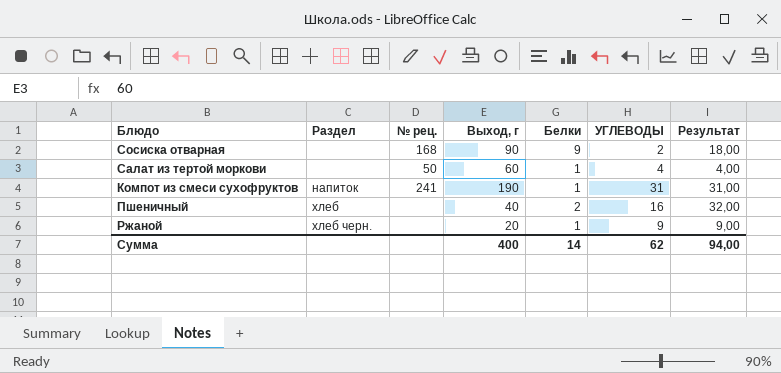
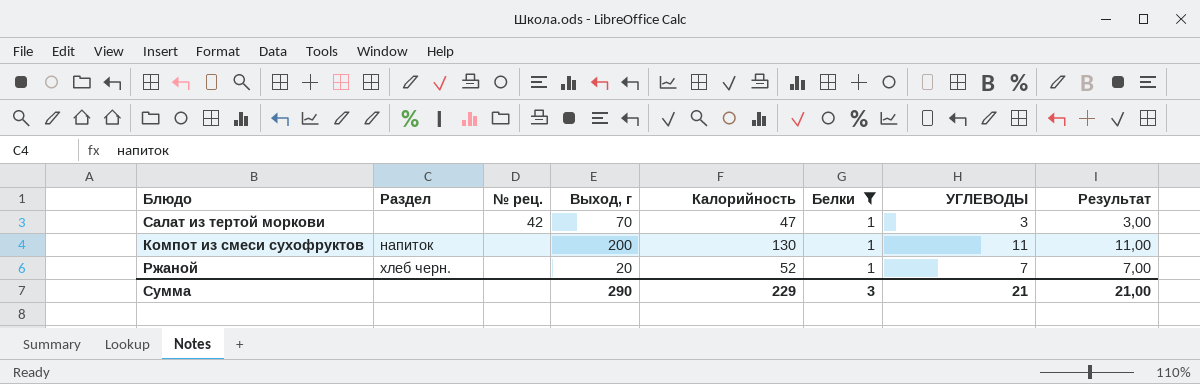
filter: none -> Белки = 1
column Калорийность | position: none -> 5
Салат из тертой моркови | № рец.: 50 -> 42
Салат из тертой моркови | Выход, г: 60 -> 70
Салат из тертой моркови | УГЛЕВОДЫ: 4 -> 3
Салат из тертой моркови | Результат: 4,00 -> 3,00
Компот из смеси сухофруктов | № рец.: 241 -> none
Компот из смеси сухофруктов | Выход, г: 190 -> 200
Компот из смеси сухофруктов | УГЛЕВОДЫ: 31 -> 11
Компот из смеси сухофруктов | Результат: 31,00 -> 11,00
Ржаной | УГЛЕВОДЫ: 9 -> 7
Ржаной | Результат: 9,00 -> 7,00
Сумма | Выход, г: 400 -> 290
Сумма | Белки: 14 -> 3
Сумма | УГЛЕВОДЫ: 62 -> 21
Сумма | Результат: 94,00 -> 21,00

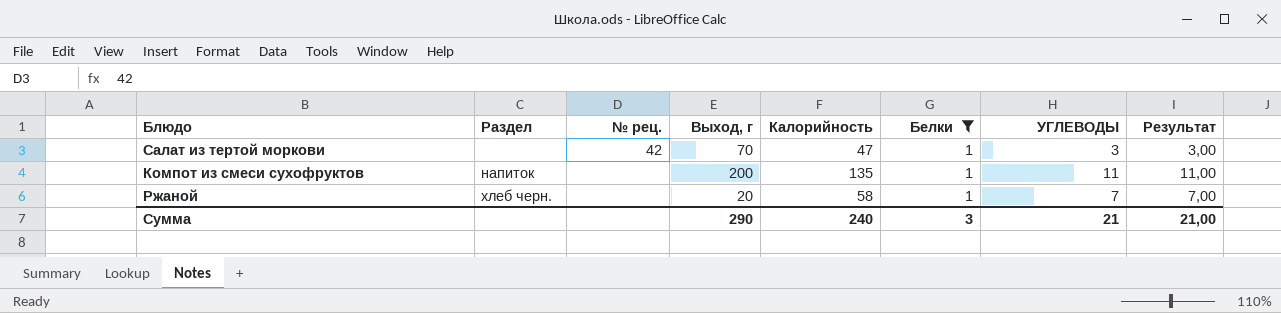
Компот из смеси сухофруктов | Калорийность: 130 -> 135
Ржаной | Калорийность: 52 -> 58
Сумма | Калорийность: 229 -> 240

